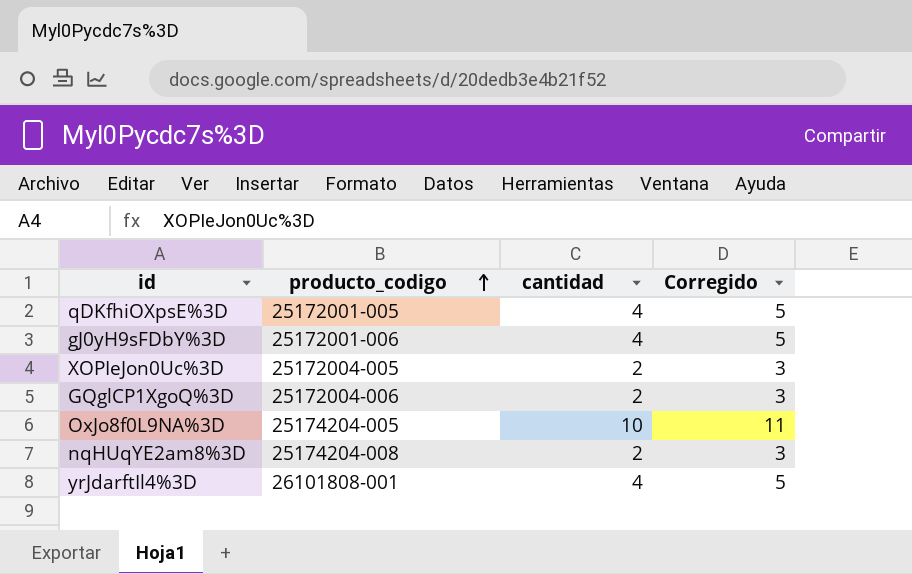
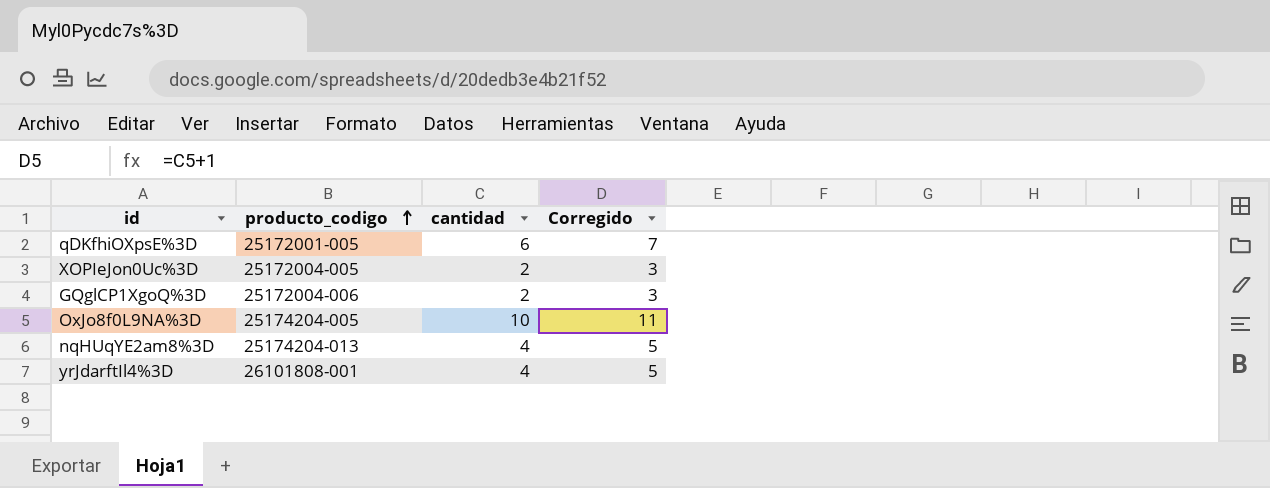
row gJ0yH9sFDbY%3D: 25172001-006 | 4 | 5 -> none
qDKfhiOXpsE%3D | cantidad: 4 -> 6
qDKfhiOXpsE%3D | Corregido: 5 -> 7
nqHUqYE2am8%3D | producto_codigo: 25174204-008 -> 25174204-013
nqHUqYE2am8%3D | cantidad: 2 -> 4
nqHUqYE2am8%3D | Corregido: 3 -> 5

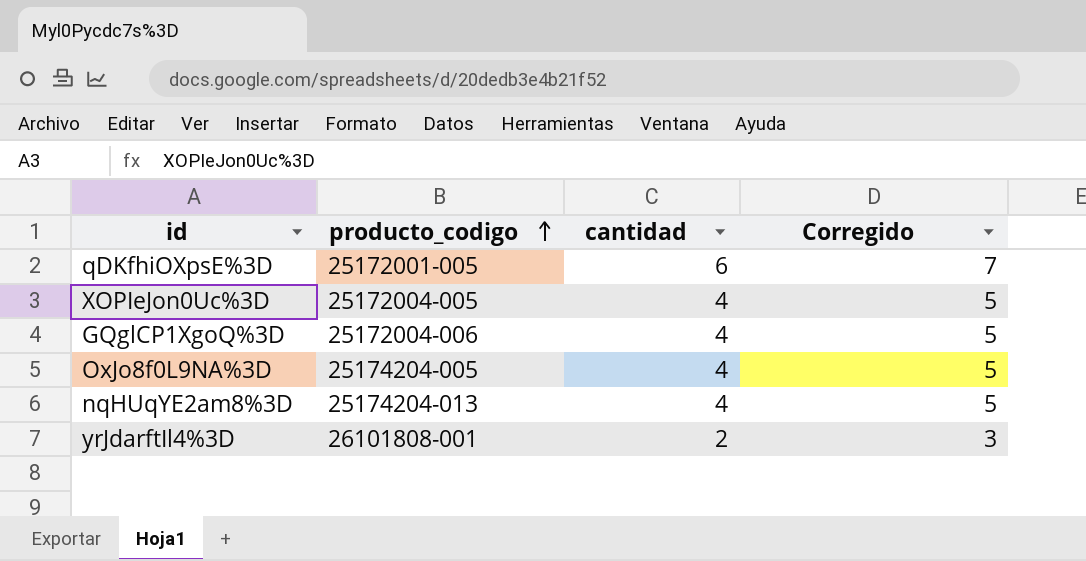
XOPIeJon0Uc%3D | cantidad: 2 -> 4
XOPIeJon0Uc%3D | Corregido: 3 -> 5
GQglCP1XgoQ%3D | cantidad: 2 -> 4
GQglCP1XgoQ%3D | Corregido: 3 -> 5
OxJo8f0L9NA%3D | cantidad: 10 -> 4
OxJo8f0L9NA%3D | Corregido: 11 -> 5
yrJdarftIl4%3D | cantidad: 4 -> 2
yrJdarftIl4%3D | Corregido: 5 -> 3

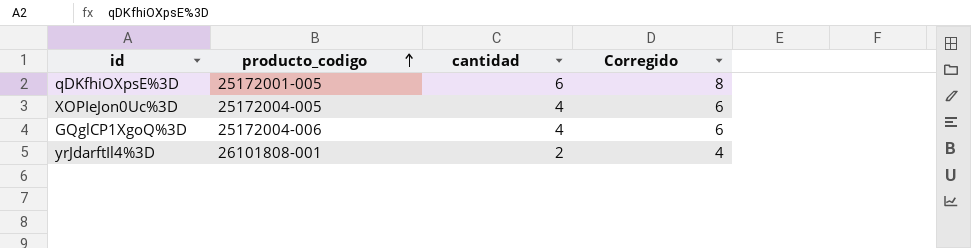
column Corregido | formula: [cantidad] + 1 -> [cantidad] + 2
row OxJo8f0L9NA%3D: 25174204-005 | 4 | 5 -> none
row nqHUqYE2am8%3D: 25174204-013 | 4 | 5 -> none

